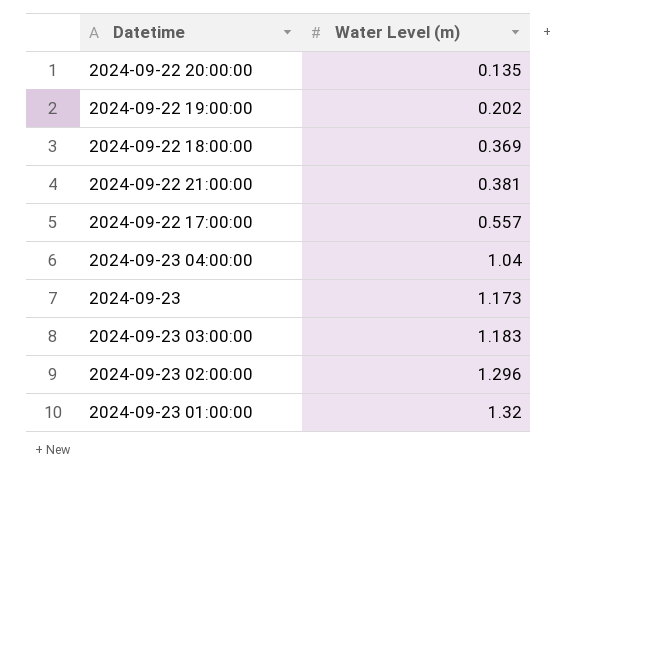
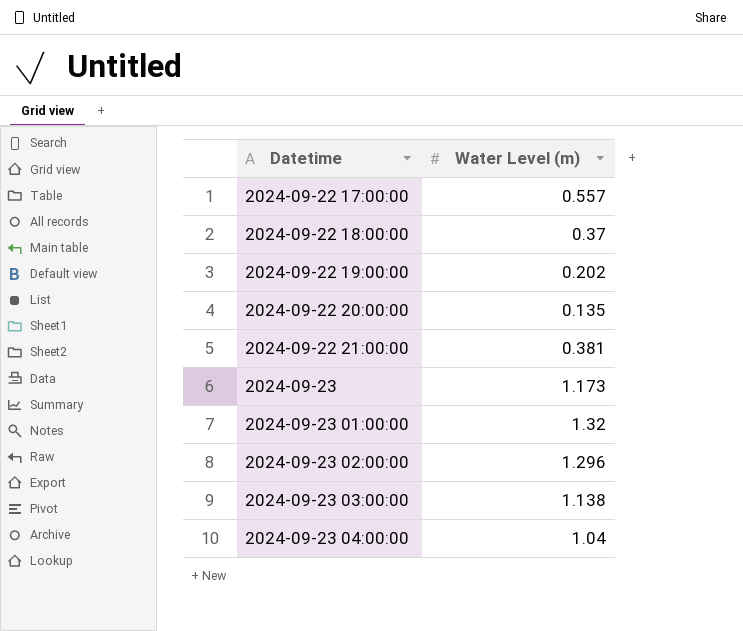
row order: Water Level (m) ascending -> Datetime ascending
2024-09-22 18:00:00 | Water Level (m): 0.369 -> 0.37
2024-09-23 03:00:00 | Water Level (m): 1.183 -> 1.138

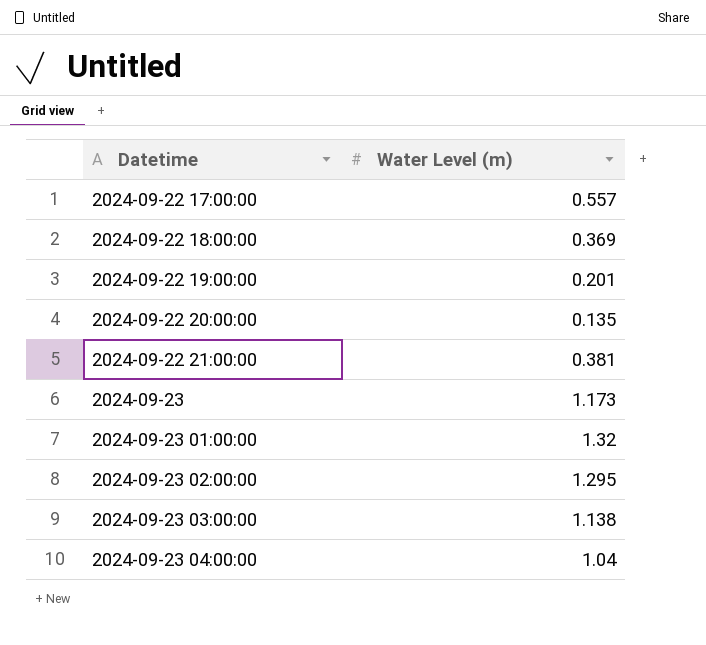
2024-09-22 18:00:00 | Water Level (m): 0.37 -> 0.369
2024-09-22 19:00:00 | Water Level (m): 0.202 -> 0.201
2024-09-23 02:00:00 | Water Level (m): 1.296 -> 1.295

